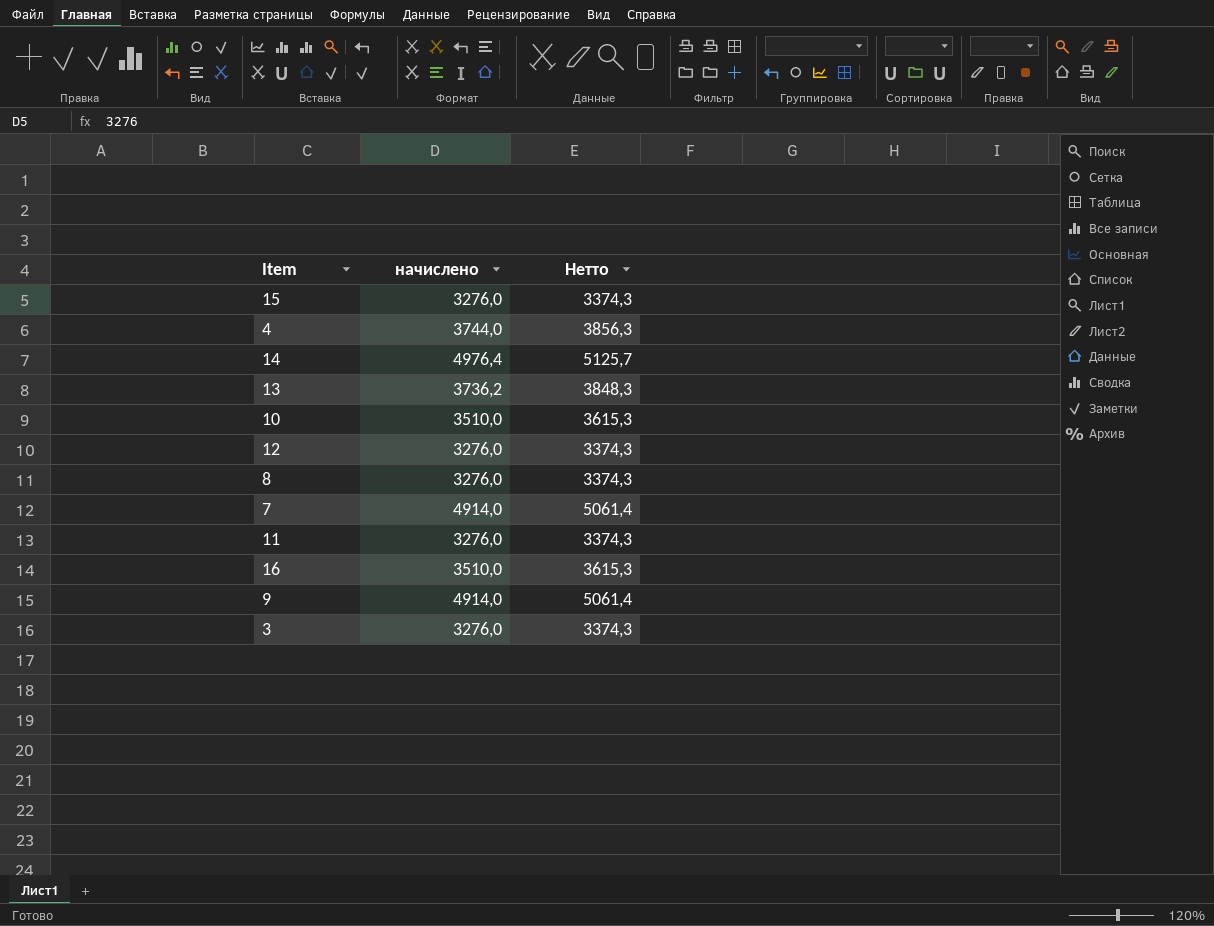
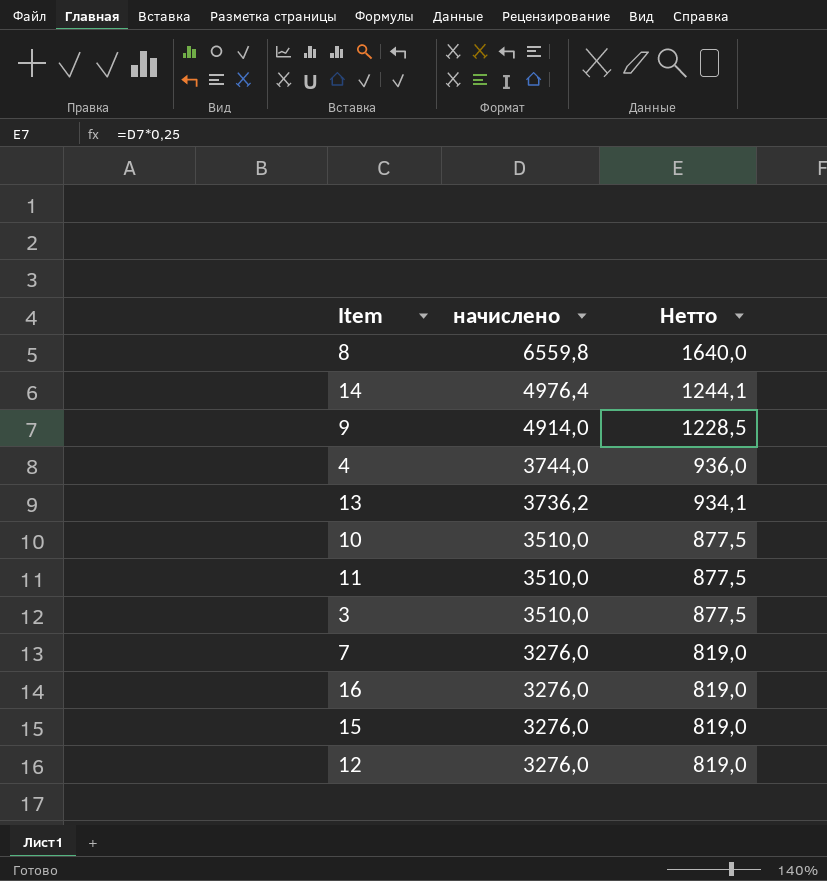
row order: none -> начислено descending
column Нетто | formula: [начислено] * 1,03 -> [начислено] * 0,25
8 | начислено: 3276,0 -> 6559,8
11 | начислено: 3276,0 -> 3510,0
3 | начислено: 3276,0 -> 3510,0
7 | начислено: 4914,0 -> 3276,0
16 | начислено: 3510,0 -> 3276,0

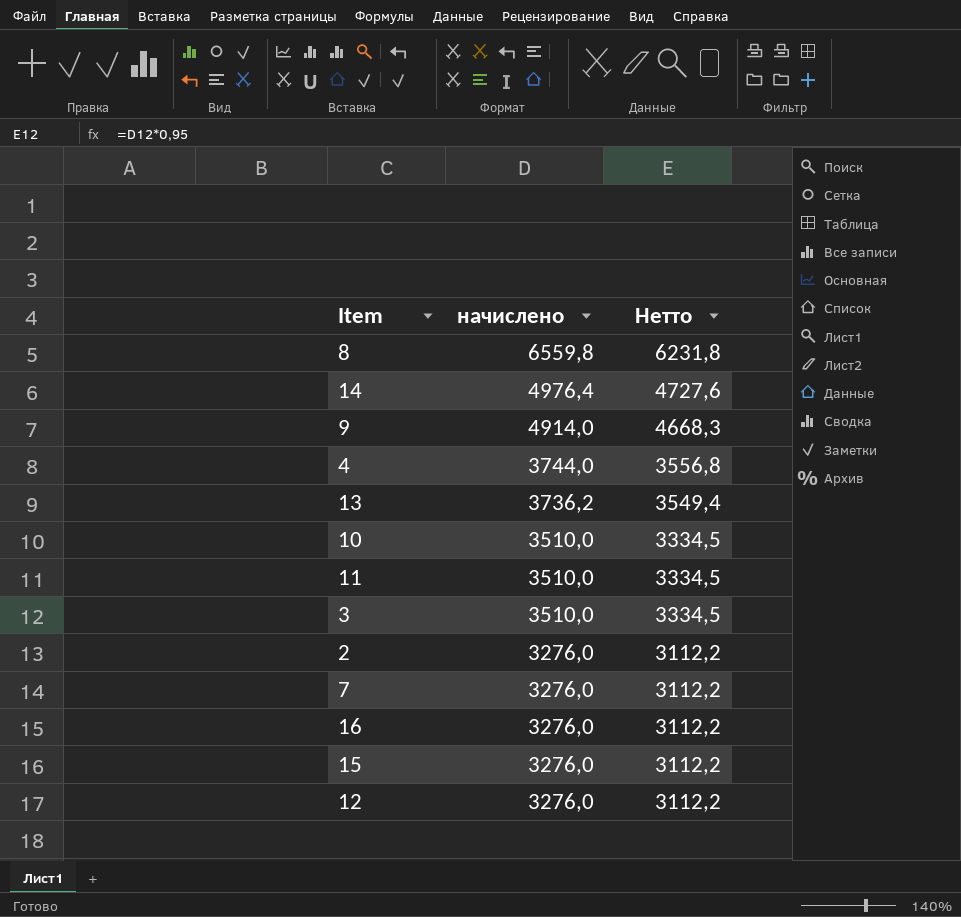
column Нетто | formula: [начислено] * 0,25 -> [начислено] * 0,95
row 2: none -> 3276,0 | 3112,2

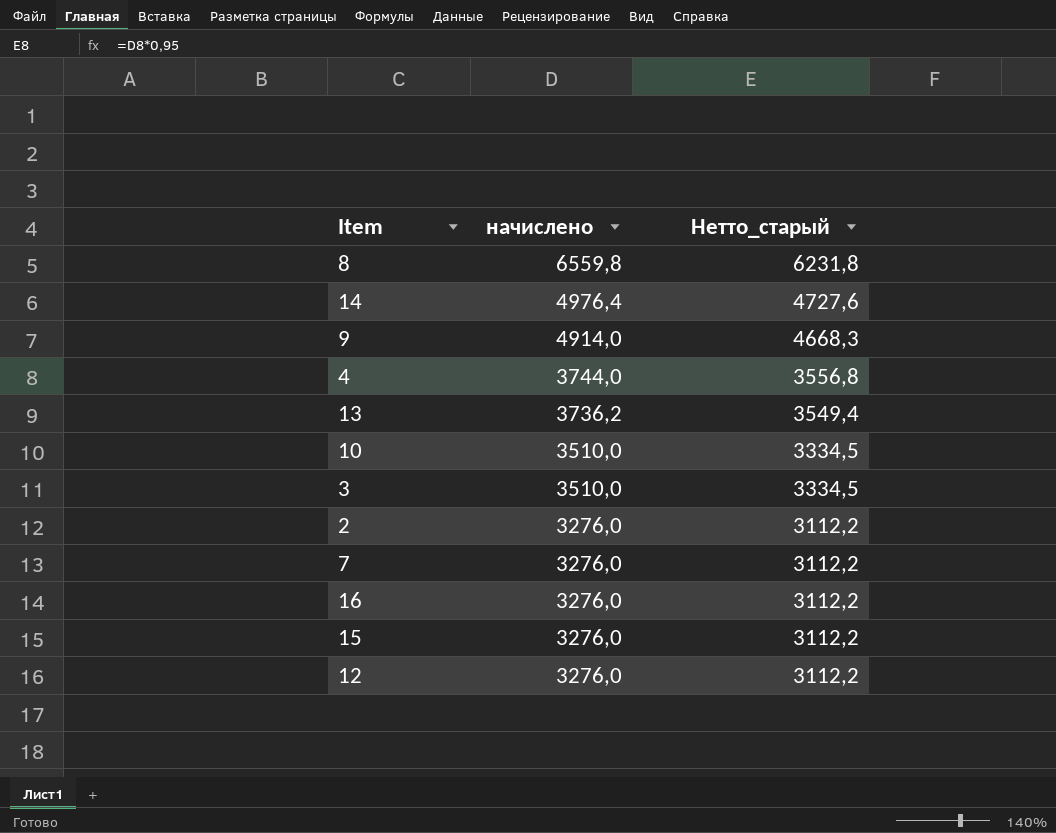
column name: Нетто -> Нетто_старый
row 11: 3510,0 | 3334,5 -> none

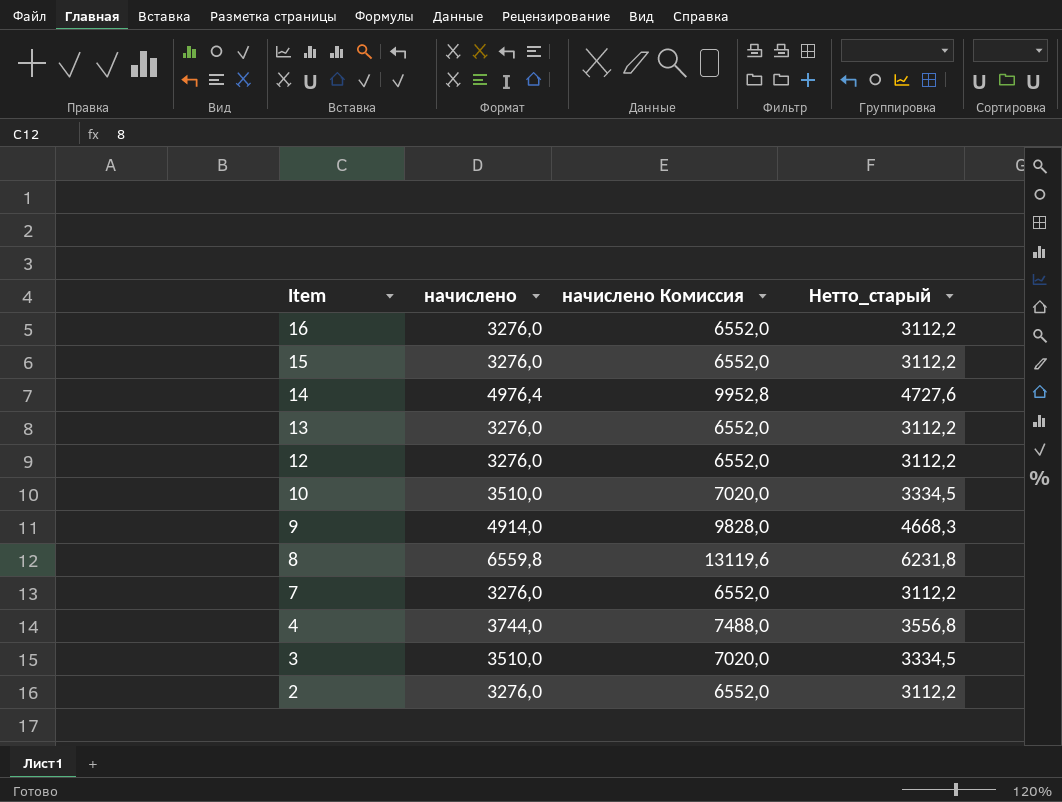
row order: начислено descending -> Item descending
column начислено Комиссия | formula: none -> [начислено] * 2
13 | начислено: 3736,2 -> 3276,0
13 | Нетто_старый: 3549,4 -> 3112,2

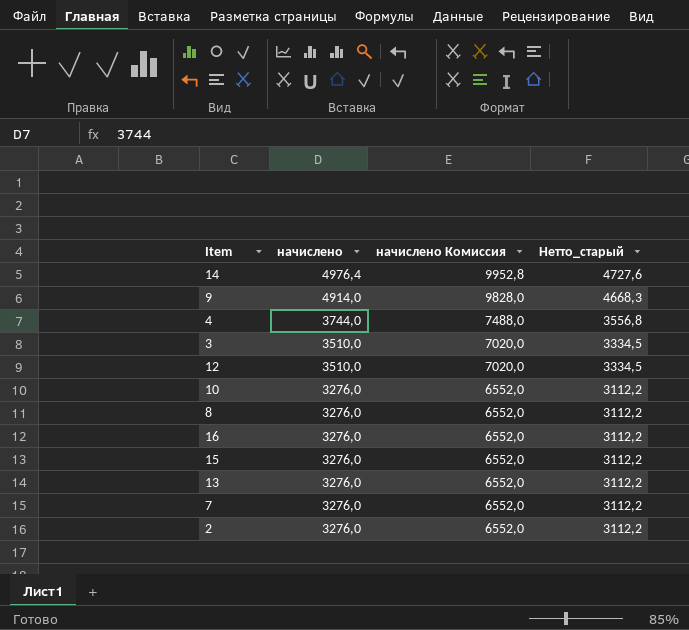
row order: Item descending -> начислено descending
12 | начислено: 3276,0 -> 3510,0
12 | начислено Комиссия: 6552,0 -> 7020,0
12 | Нетто_старый: 3112,2 -> 3334,5
10 | начислено: 3510,0 -> 3276,0
10 | начислено Комиссия: 7020,0 -> 6552,0
10 | Нетто_старый: 3334,5 -> 3112,2
8 | начислено: 6559,8 -> 3276,0
8 | начислено Комиссия: 13119,6 -> 6552,0
8 | Нетто_старый: 6231,8 -> 3112,2

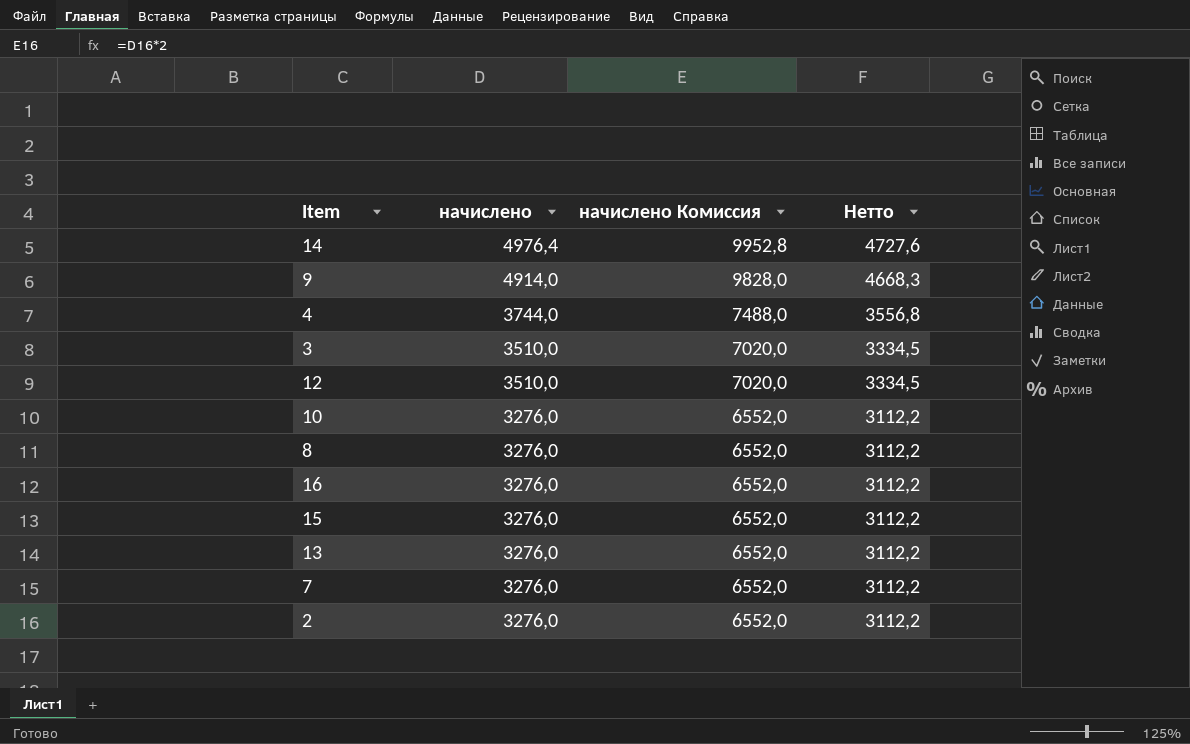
column name: Нетто_старый -> Нетто

